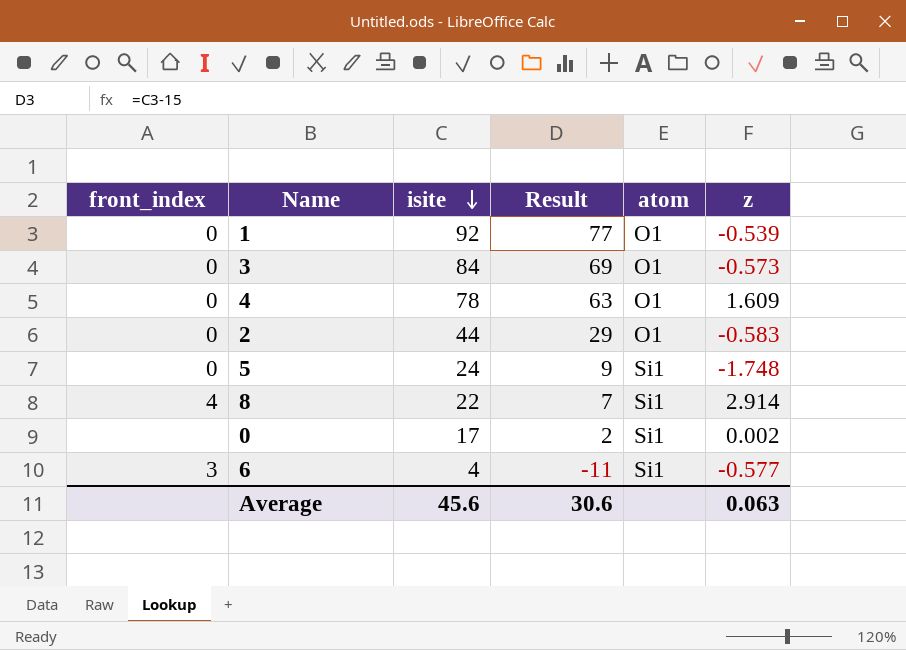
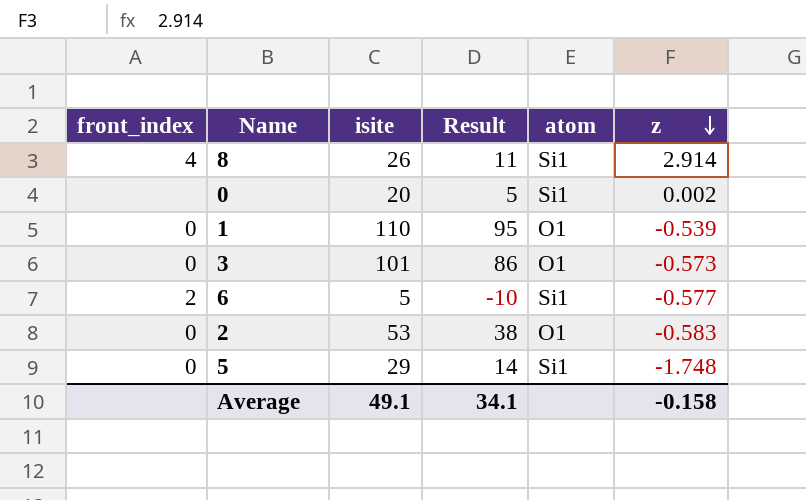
row order: isite descending -> z descending
row 4: 0 | 78 | 63 | O1 | 1.609 -> none
8 | isite: 22 -> 26
8 | Result: 7 -> 11
0 | isite: 17 -> 20
0 | Result: 2 -> 5
1 | isite: 92 -> 110
1 | Result: 77 -> 95
3 | isite: 84 -> 101
3 | Result: 69 -> 86
6 | front_index: 3 -> 2
6 | isite: 4 -> 5
6 | Result: -11 -> -10
2 | isite: 44 -> 53
2 | Result: 29 -> 38
5 | isite: 24 -> 29
5 | Result: 9 -> 14
Average | isite: 45.6 -> 49.1
Average | Result: 30.6 -> 34.1
Average | z: 0.063 -> -0.158

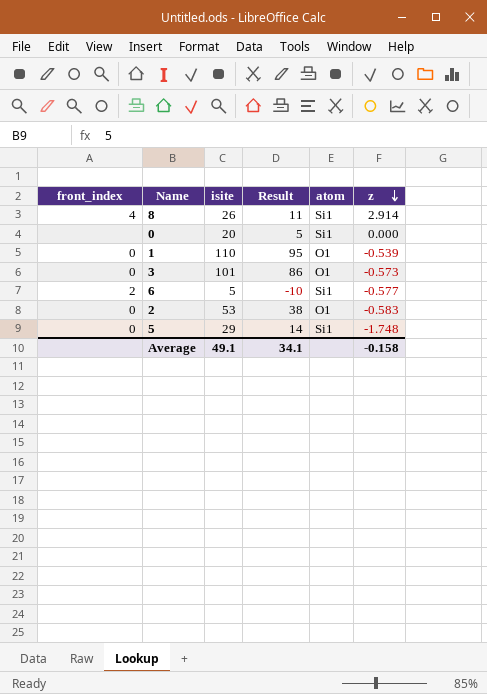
0 | z: 0.002 -> 0.000

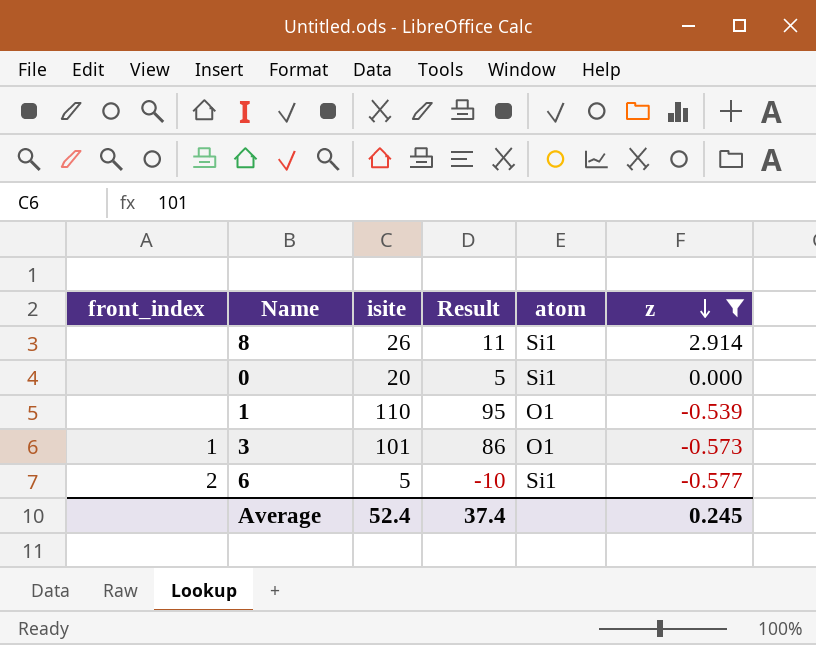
filter: none -> z >= -0.577
8 | front_index: 4 -> none
1 | front_index: 0 -> none
3 | front_index: 0 -> 1
Average | isite: 49.1 -> 52.4
Average | Result: 34.1 -> 37.4
Average | z: -0.158 -> 0.245

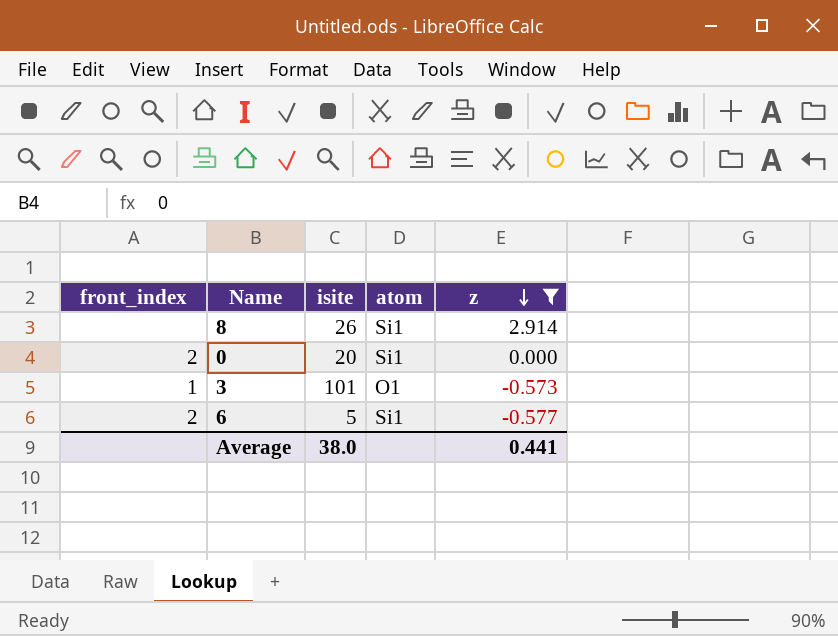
column Result | formula: [isite] - 15 -> none
row 1: none | 110 | 95 | O1 | -0.539 -> none
0 | front_index: none -> 2
Average | isite: 52.4 -> 38.0
Average | z: 0.245 -> 0.441

